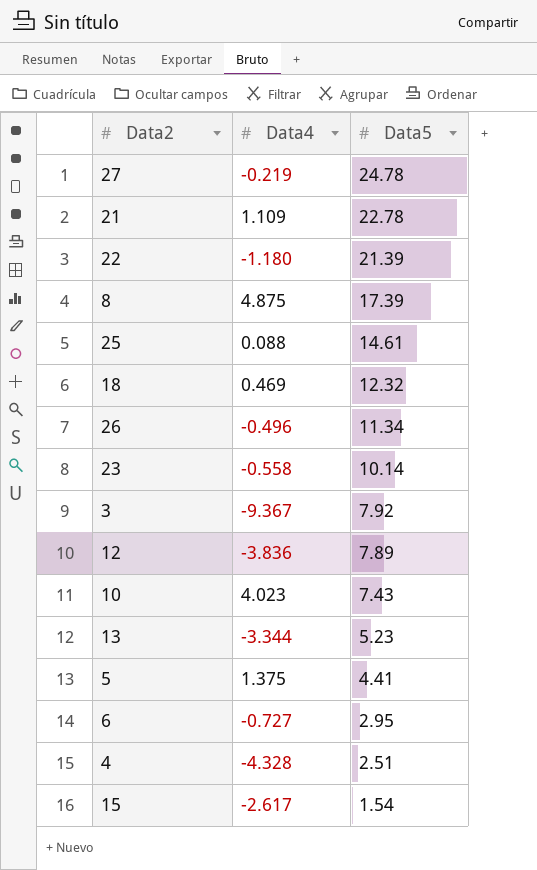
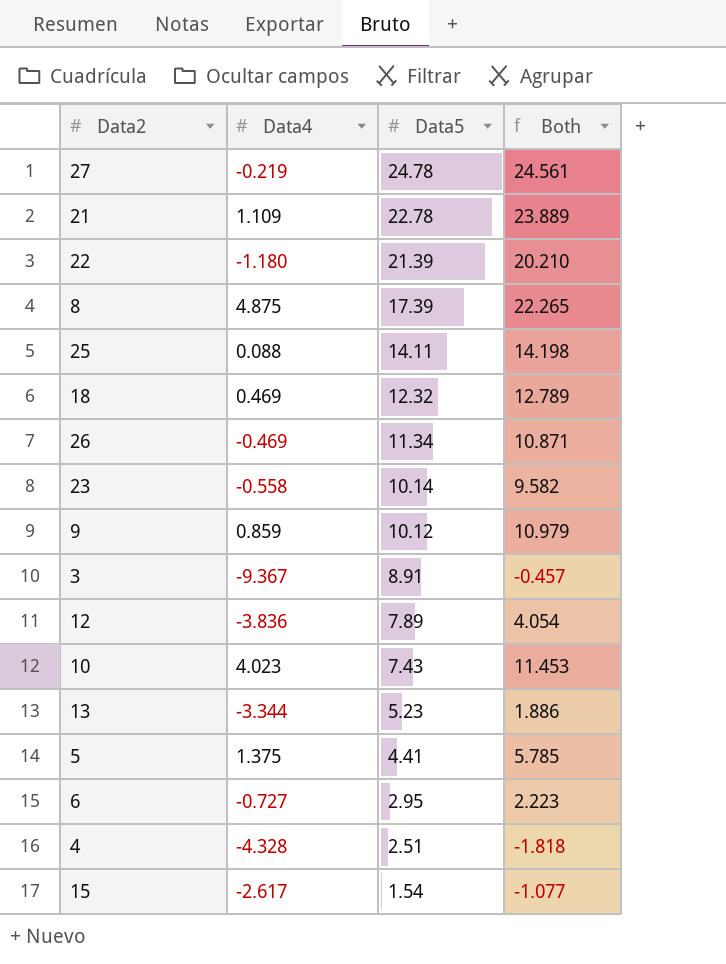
column Both | formula: none -> [Data4] + [Data5]
25 | Data5: 14.61 -> 14.11
26 | Data4: -0.496 -> -0.469
row 9: none -> 0.859 | 10.12 | 10.979
3 | Data5: 7.92 -> 8.91

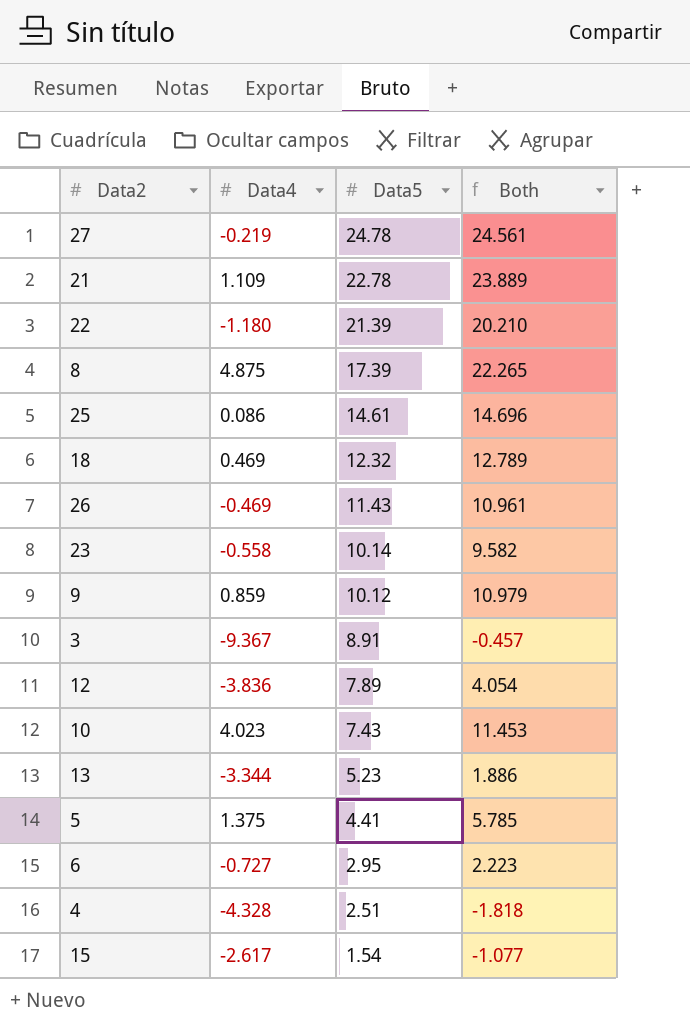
25 | Data4: 0.088 -> 0.086
25 | Data5: 14.11 -> 14.61
25 | Both: 14.198 -> 14.696
26 | Data5: 11.34 -> 11.43
26 | Both: 10.871 -> 10.961

